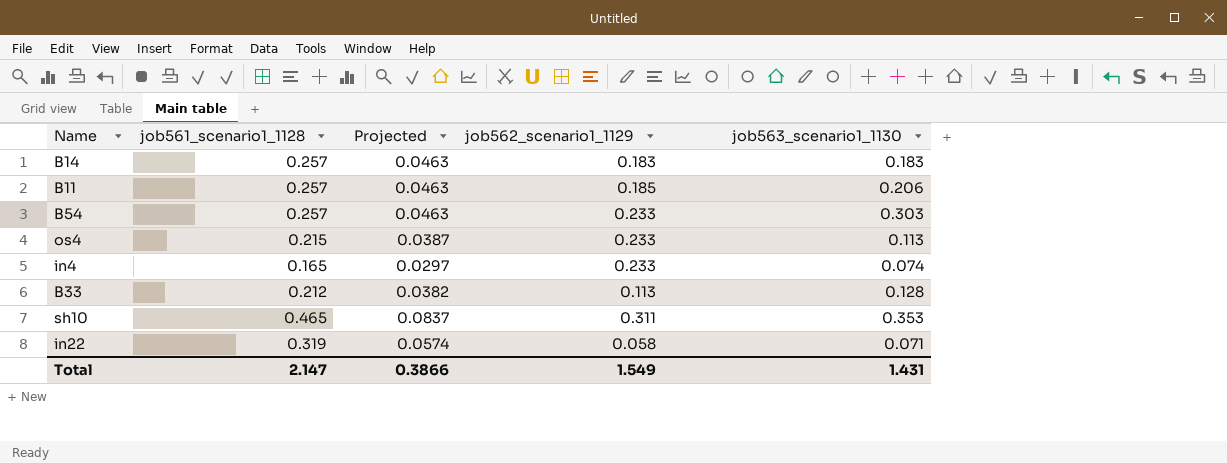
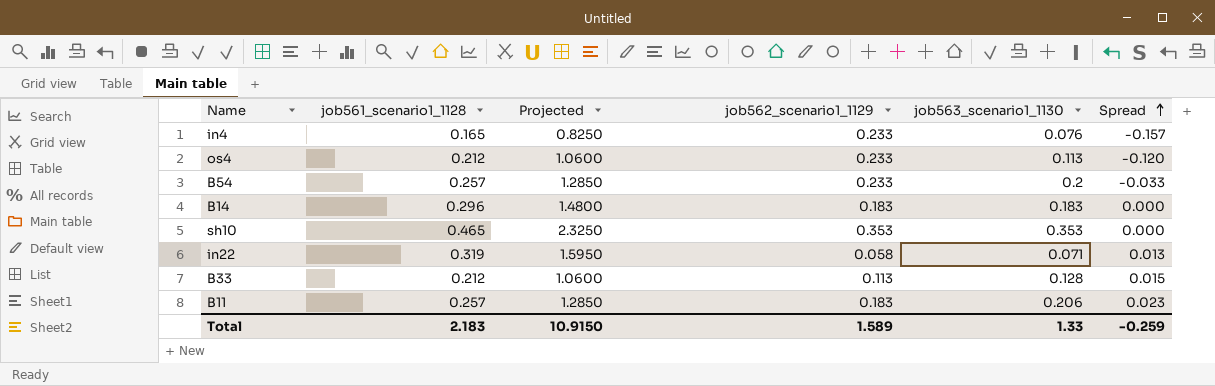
row order: none -> Spread ascending
column Projected | formula: [job561_scenario1_1128] * 0.18 -> [job561_scenario1_1128] * 5
column Spread | formula: none -> [job563_scenario1_1130] - [job562_scenario1_1129]
in4 | job563_scenario1_1130: 0.074 -> 0.076
os4 | job561_scenario1_1128: 0.215 -> 0.212
B54 | job563_scenario1_1130: 0.303 -> 0.2
B14 | job561_scenario1_1128: 0.257 -> 0.296
sh10 | job562_scenario1_1129: 0.311 -> 0.353
B11 | job562_scenario1_1129: 0.185 -> 0.183
Total | job561_scenario1_1128: 2.147 -> 2.183
Total | Projected: 0.3866 -> 10.9150
Total | job562_scenario1_1129: 1.549 -> 1.589
Total | job563_scenario1_1130: 1.431 -> 1.33

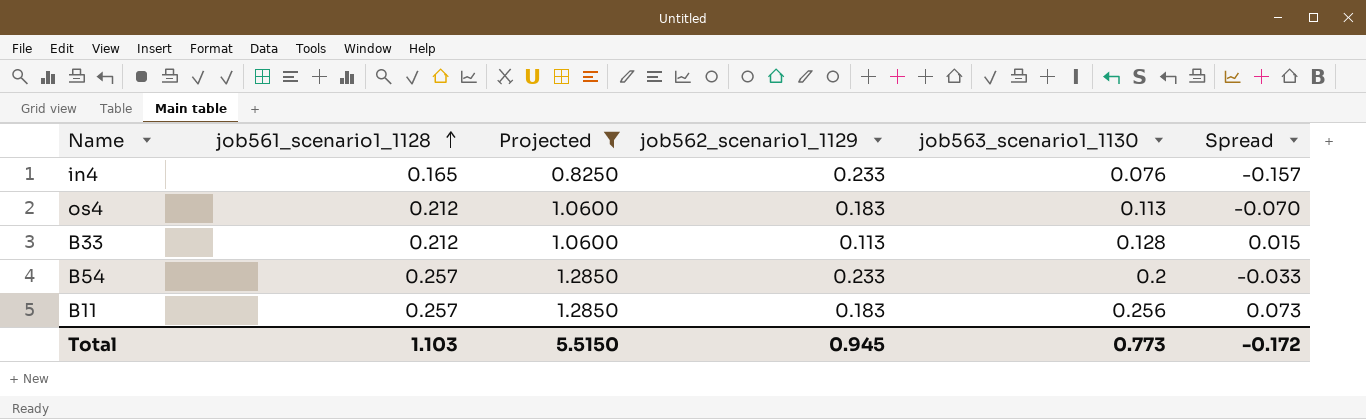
filter: none -> Projected <= 1.2850
row order: Spread ascending -> job561_scenario1_1128 ascending
os4 | job562_scenario1_1129: 0.233 -> 0.183
os4 | Spread: -0.120 -> -0.070
B11 | job563_scenario1_1130: 0.206 -> 0.256
B11 | Spread: 0.023 -> 0.073
Total | job561_scenario1_1128: 2.183 -> 1.103
Total | Projected: 10.9150 -> 5.5150
Total | job562_scenario1_1129: 1.589 -> 0.945
Total | job563_scenario1_1130: 1.33 -> 0.773
Total | Spread: -0.259 -> -0.172

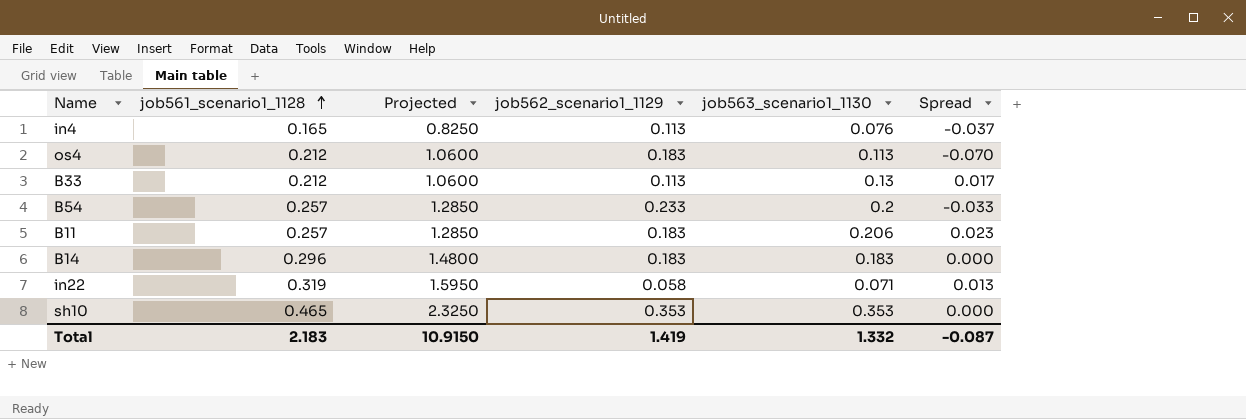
filter: Projected <= 1.2850 -> none
in4 | job562_scenario1_1129: 0.233 -> 0.113
in4 | Spread: -0.157 -> -0.037
B33 | job563_scenario1_1130: 0.128 -> 0.13
B33 | Spread: 0.015 -> 0.017
B11 | job563_scenario1_1130: 0.256 -> 0.206
B11 | Spread: 0.073 -> 0.023
Total | job561_scenario1_1128: 1.103 -> 2.183
Total | Projected: 5.5150 -> 10.9150
Total | job562_scenario1_1129: 0.945 -> 1.419
Total | job563_scenario1_1130: 0.773 -> 1.332
Total | Spread: -0.172 -> -0.087

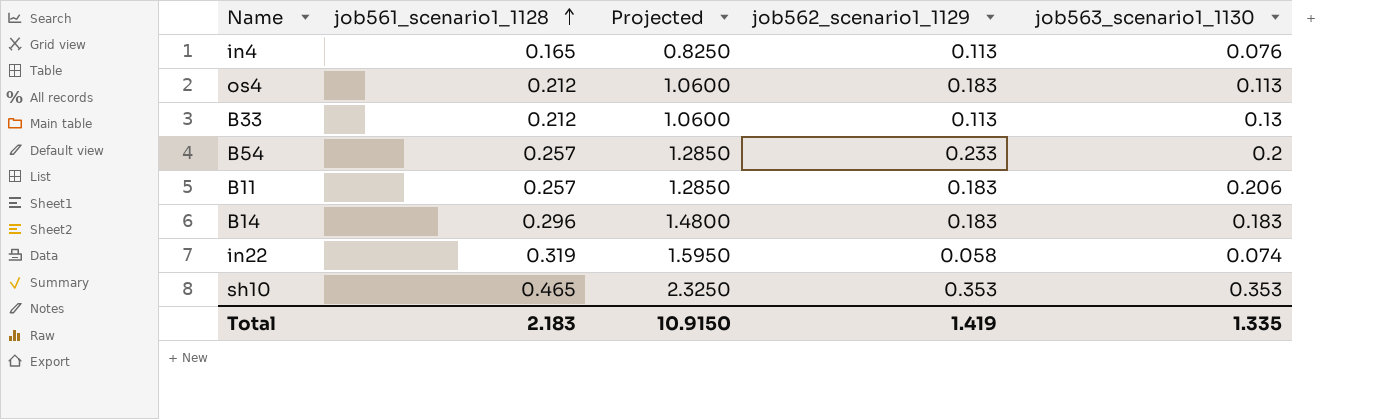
column Spread | formula: [job563_scenario1_1130] - [job562_scenario1_1129] -> none
in22 | job563_scenario1_1130: 0.071 -> 0.074
Total | job563_scenario1_1130: 1.332 -> 1.335

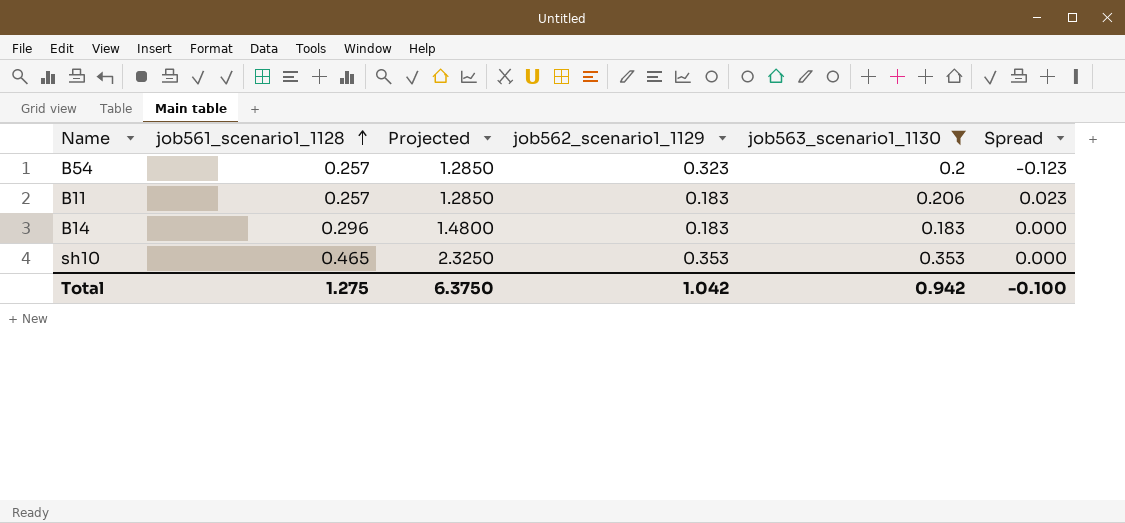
filter: none -> job563_scenario1_1130 >= 0.183
column Spread | formula: none -> [job563_scenario1_1130] - [job562_scenario1_1129]
B54 | job562_scenario1_1129: 0.233 -> 0.323
Total | job561_scenario1_1128: 2.183 -> 1.275
Total | Projected: 10.9150 -> 6.3750
Total | job562_scenario1_1129: 1.419 -> 1.042
Total | job563_scenario1_1130: 1.335 -> 0.942

